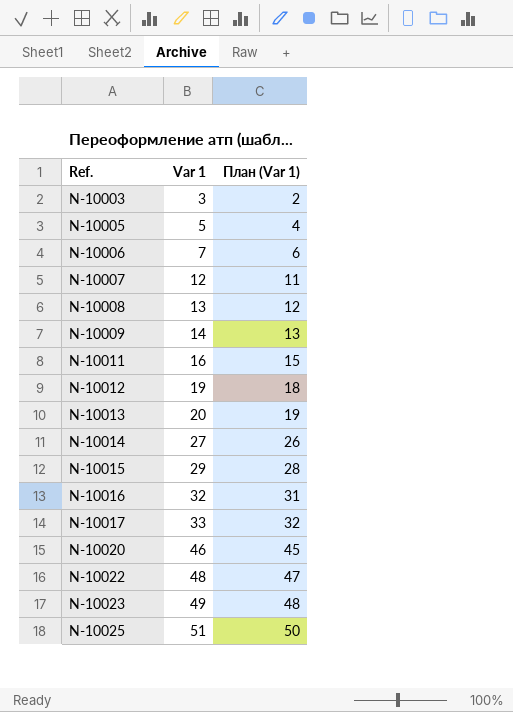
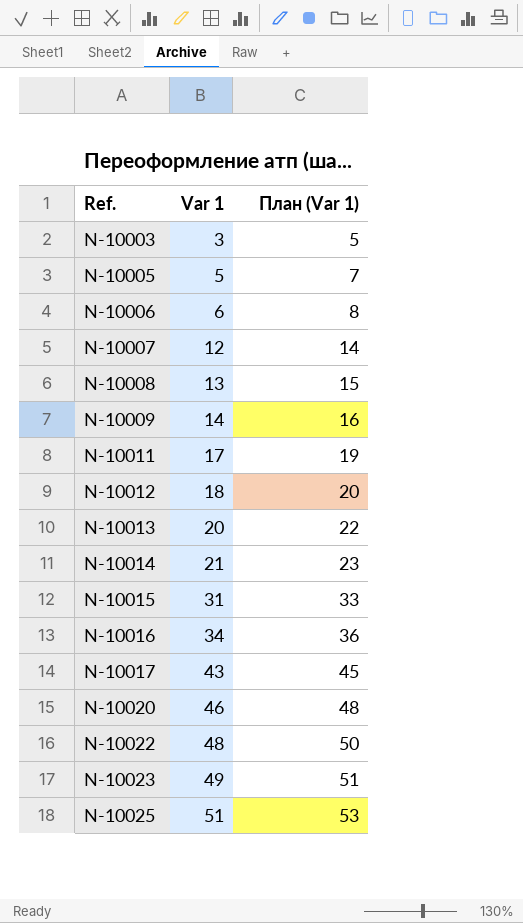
column План (Var 1) | formula: [Var 1] - 1 -> [Var 1] + 2
N-10006 | Var 1: 7 -> 6
N-10011 | Var 1: 16 -> 17
N-10012 | Var 1: 19 -> 18
N-10014 | Var 1: 27 -> 21
N-10015 | Var 1: 29 -> 31
N-10016 | Var 1: 32 -> 34
N-10017 | Var 1: 33 -> 43

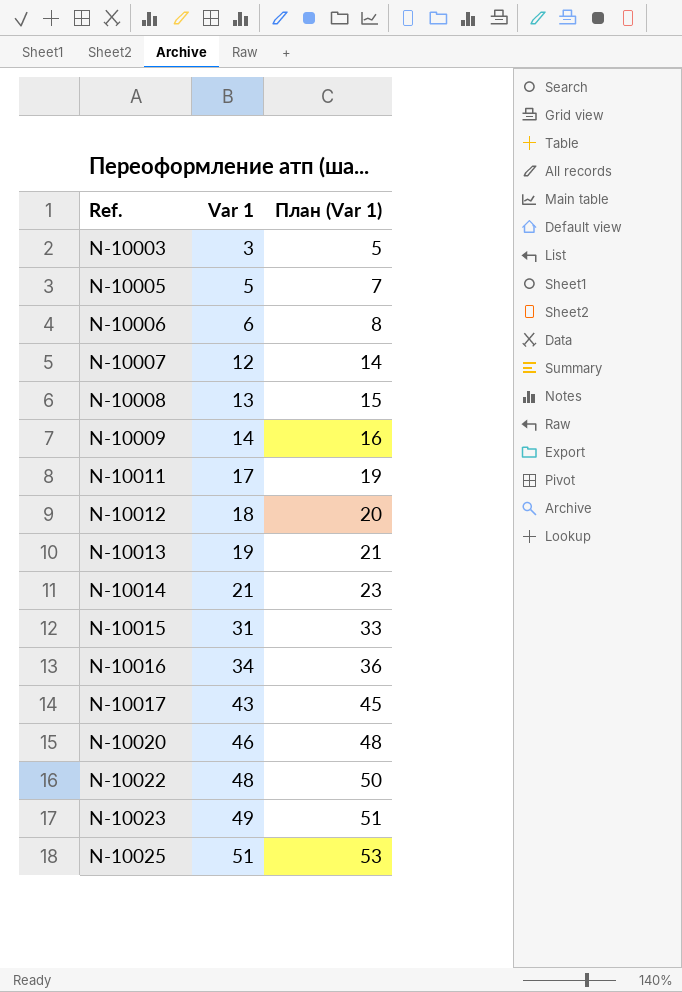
N-10013 | Var 1: 20 -> 19
N-10013 | План (Var 1): 22 -> 21

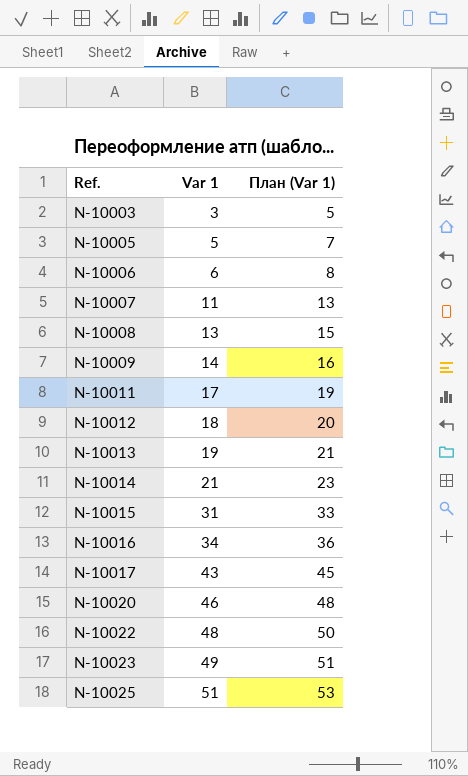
N-10007 | Var 1: 12 -> 11
N-10007 | План (Var 1): 14 -> 13

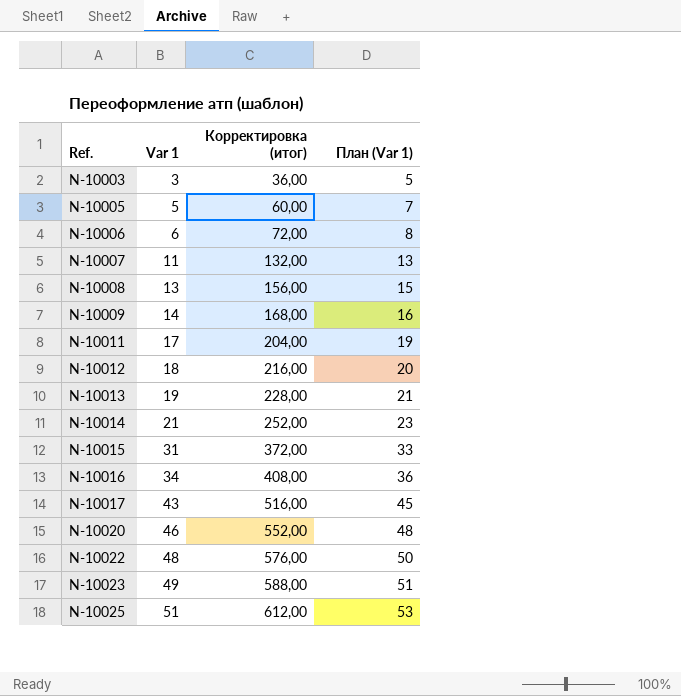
column Корректировка (итог) | formula: none -> [Var 1] * 12

